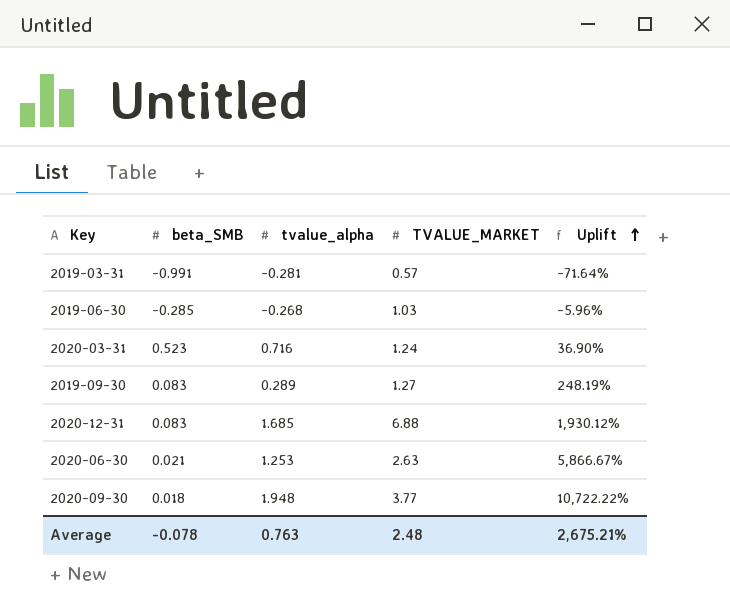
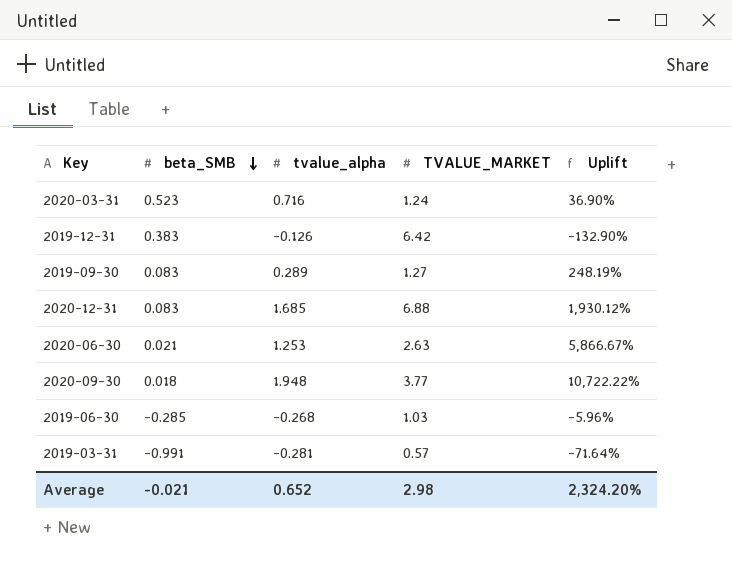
row order: Uplift ascending -> beta_SMB descending
row 2019-12-31: none -> 0.383 | -0.126 | 6.42 | -132.90%
Average | beta_SMB: -0.078 -> -0.021
Average | tvalue_alpha: 0.763 -> 0.652
Average | TVALUE_MARKET: 2.48 -> 2.98
Average | Uplift: 2,675.21% -> 2,324.20%

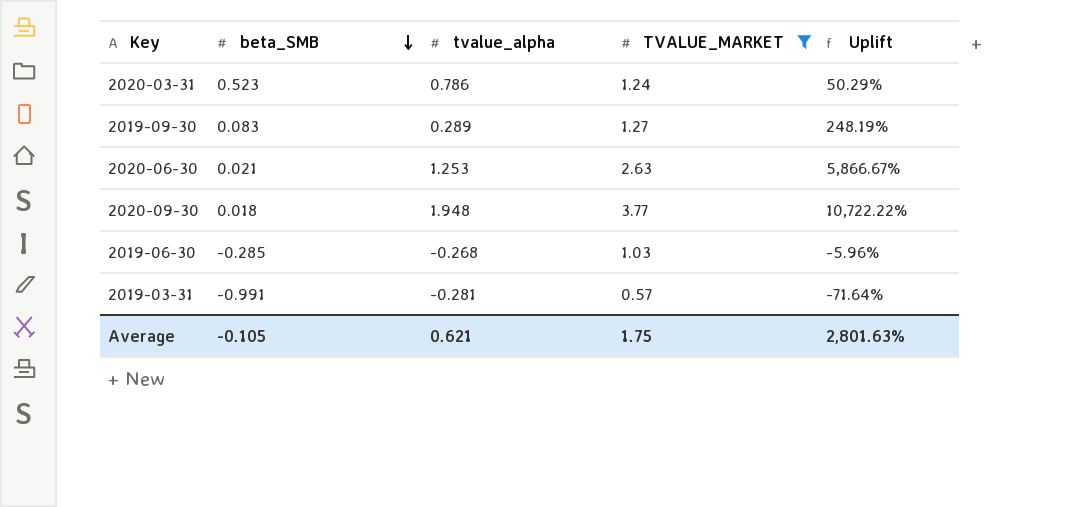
filter: none -> TVALUE_MARKET <= 3.77
2020-03-31 | tvalue_alpha: 0.716 -> 0.786
2020-03-31 | Uplift: 36.90% -> 50.29%
Average | beta_SMB: -0.021 -> -0.105
Average | tvalue_alpha: 0.652 -> 0.621
Average | TVALUE_MARKET: 2.98 -> 1.75
Average | Uplift: 2,324.20% -> 2,801.63%

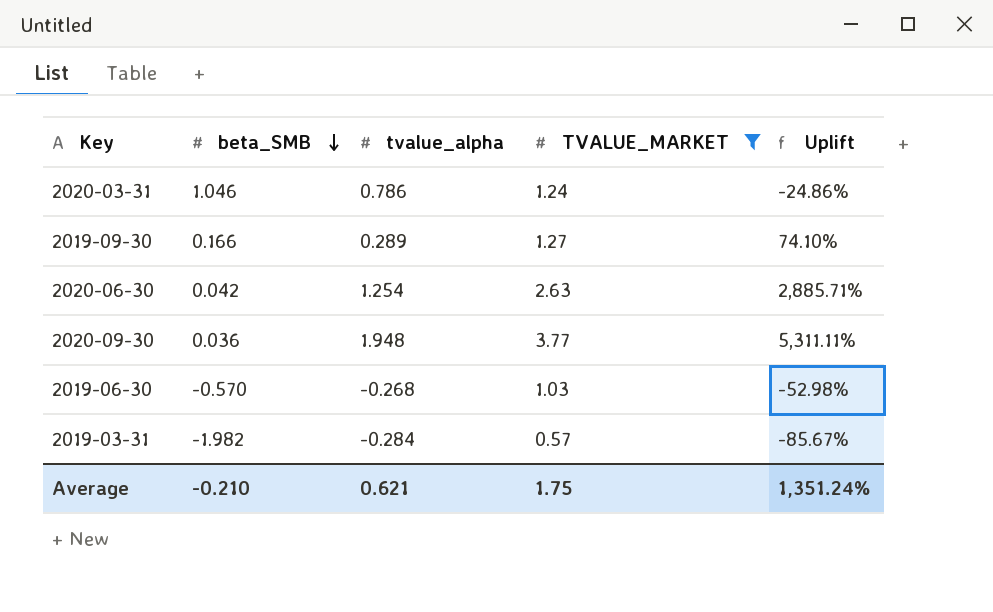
2020-03-31 | beta_SMB: 0.523 -> 1.046
2020-03-31 | Uplift: 50.29% -> -24.86%
2019-09-30 | beta_SMB: 0.083 -> 0.166
2019-09-30 | Uplift: 248.19% -> 74.10%
2020-06-30 | beta_SMB: 0.021 -> 0.042
2020-06-30 | tvalue_alpha: 1.253 -> 1.254
2020-06-30 | Uplift: 5,866.67% -> 2,885.71%
2020-09-30 | beta_SMB: 0.018 -> 0.036
2020-09-30 | Uplift: 10,722.22% -> 5,311.11%
2019-06-30 | beta_SMB: -0.285 -> -0.570
2019-06-30 | Uplift: -5.96% -> -52.98%
2019-03-31 | beta_SMB: -0.991 -> -1.982
2019-03-31 | tvalue_alpha: -0.281 -> -0.284
2019-03-31 | Uplift: -71.64% -> -85.67%
Average | beta_SMB: -0.105 -> -0.210
Average | Uplift: 2,801.63% -> 1,351.24%

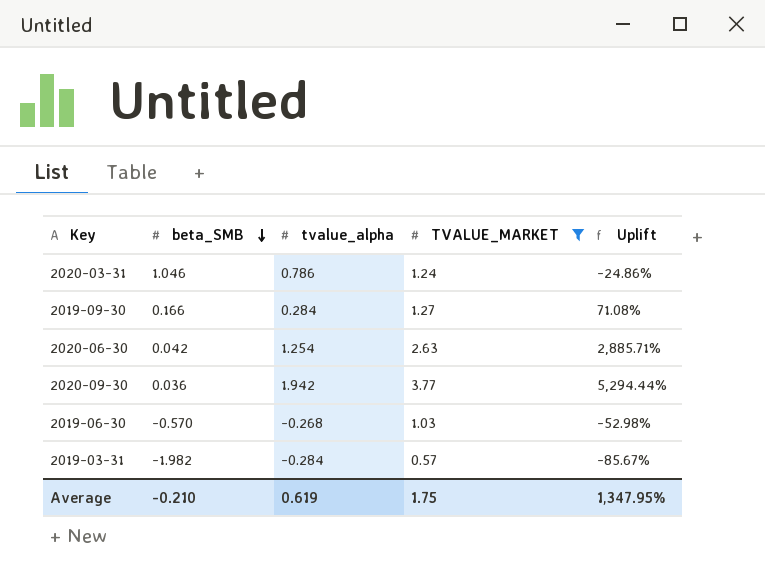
2019-09-30 | tvalue_alpha: 0.289 -> 0.284
2019-09-30 | Uplift: 74.10% -> 71.08%
2020-09-30 | tvalue_alpha: 1.948 -> 1.942
2020-09-30 | Uplift: 5,311.11% -> 5,294.44%
Average | tvalue_alpha: 0.621 -> 0.619
Average | Uplift: 1,351.24% -> 1,347.95%

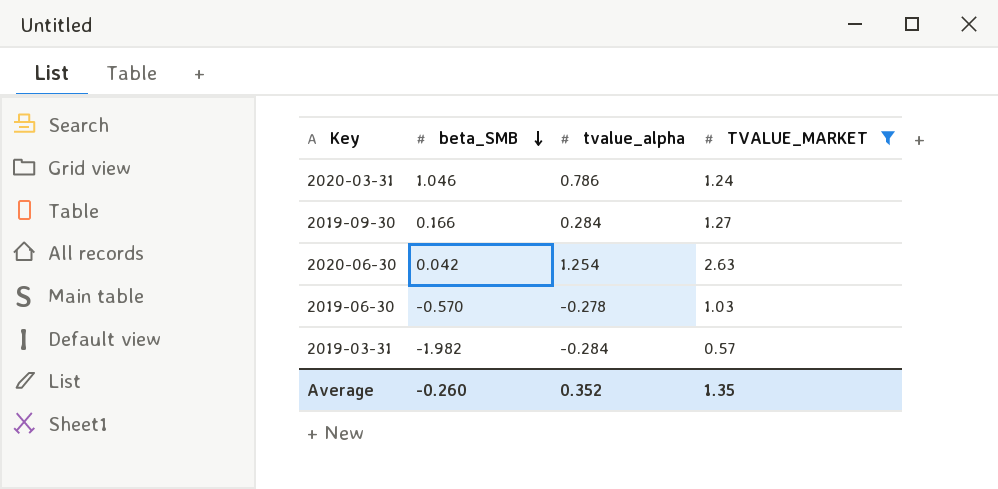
column Uplift | formula: ([tvalue_alpha] - [beta_SMB]) / [beta_SMB] -> none
row 2020-09-30: 0.036 | 1.942 | 3.77 | 5,294.44% -> none
2019-06-30 | tvalue_alpha: -0.268 -> -0.278
Average | beta_SMB: -0.210 -> -0.260
Average | tvalue_alpha: 0.619 -> 0.352
Average | TVALUE_MARKET: 1.75 -> 1.35

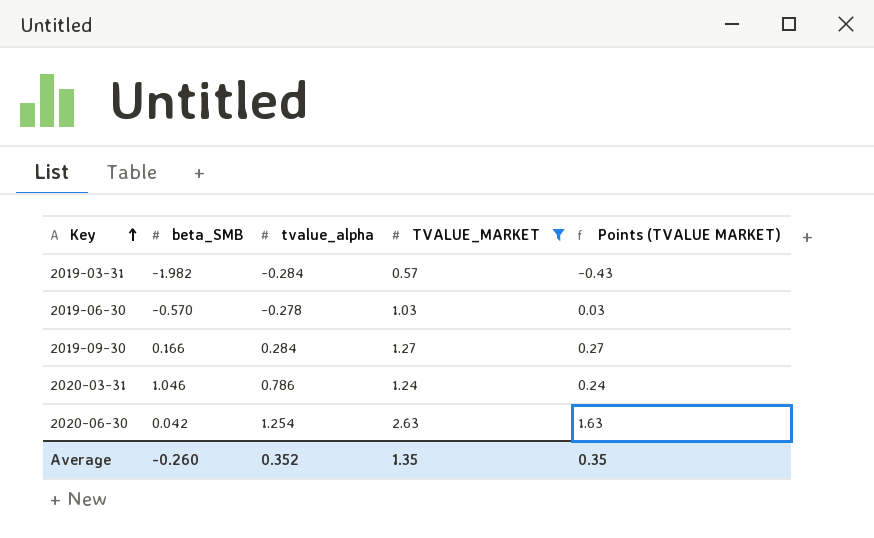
row order: beta_SMB descending -> Key ascending
column Points (TVALUE MARKET) | formula: none -> [TVALUE_MARKET] - 1

